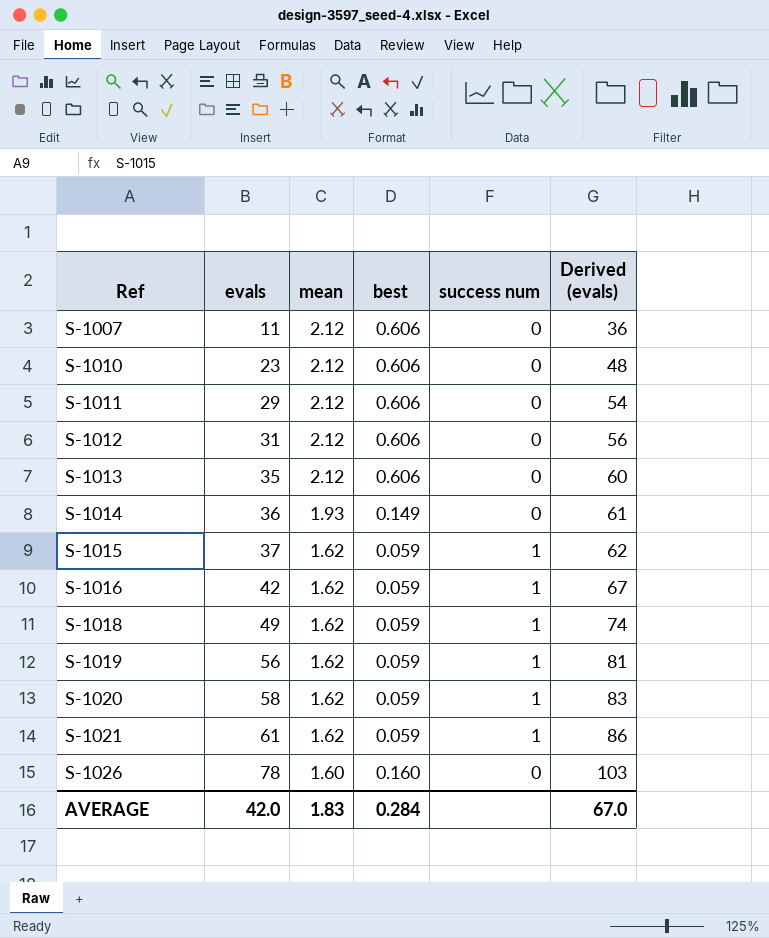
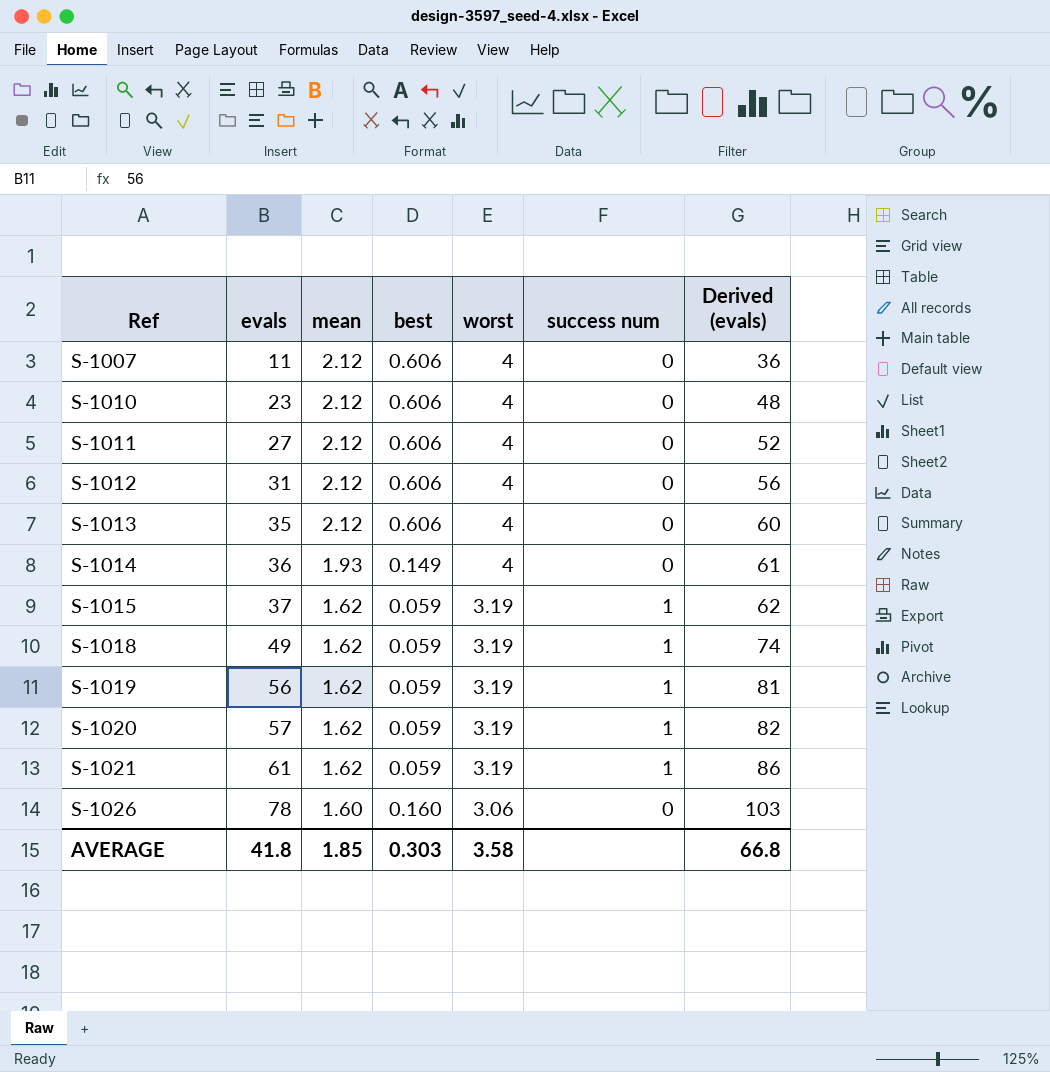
column worst | position: none -> 5
row S-1016: 42 | 1.62 | 0.059 | 1 | 67 -> none
S-1011 | evals: 29 -> 27
S-1011 | Derived (evals): 54 -> 52
S-1020 | evals: 58 -> 57
S-1020 | Derived (evals): 83 -> 82
AVERAGE | evals: 42.0 -> 41.8
AVERAGE | mean: 1.83 -> 1.85
AVERAGE | best: 0.284 -> 0.303
AVERAGE | Derived (evals): 67.0 -> 66.8

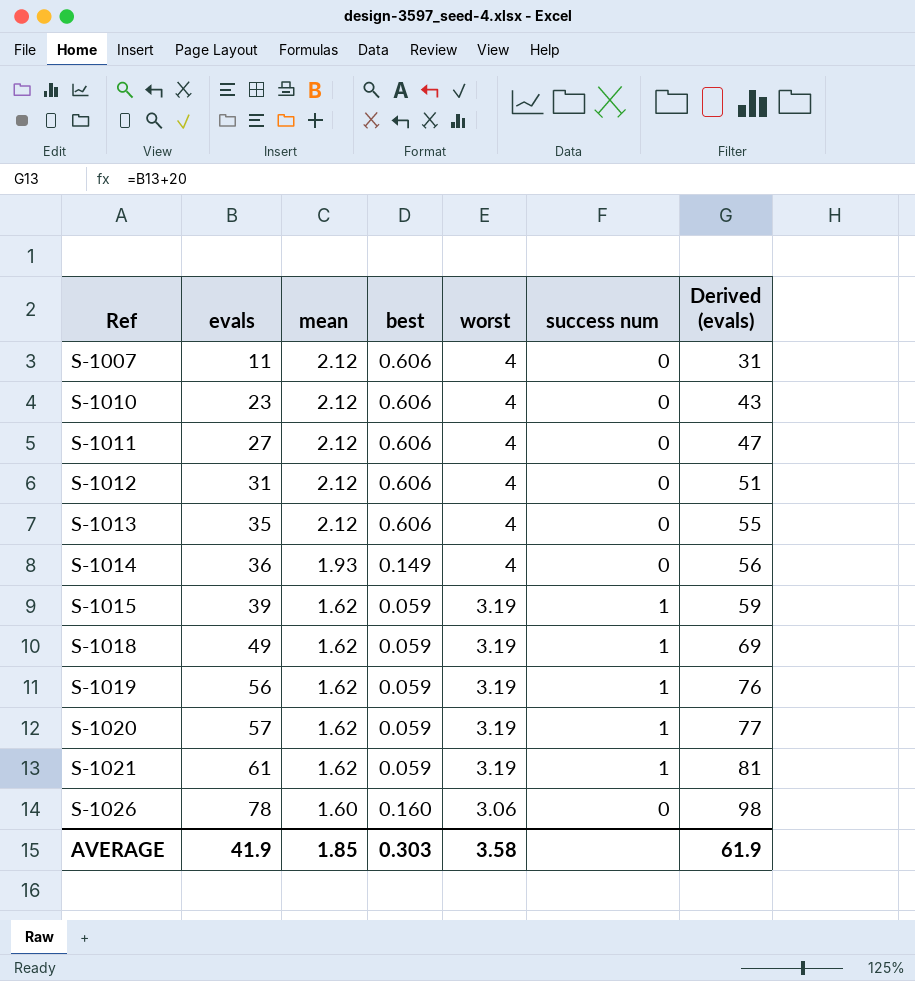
column Derived (evals) | formula: [evals] + 25 -> [evals] + 20
S-1015 | evals: 37 -> 39
AVERAGE | evals: 41.8 -> 41.9
AVERAGE | Derived (evals): 66.8 -> 61.9

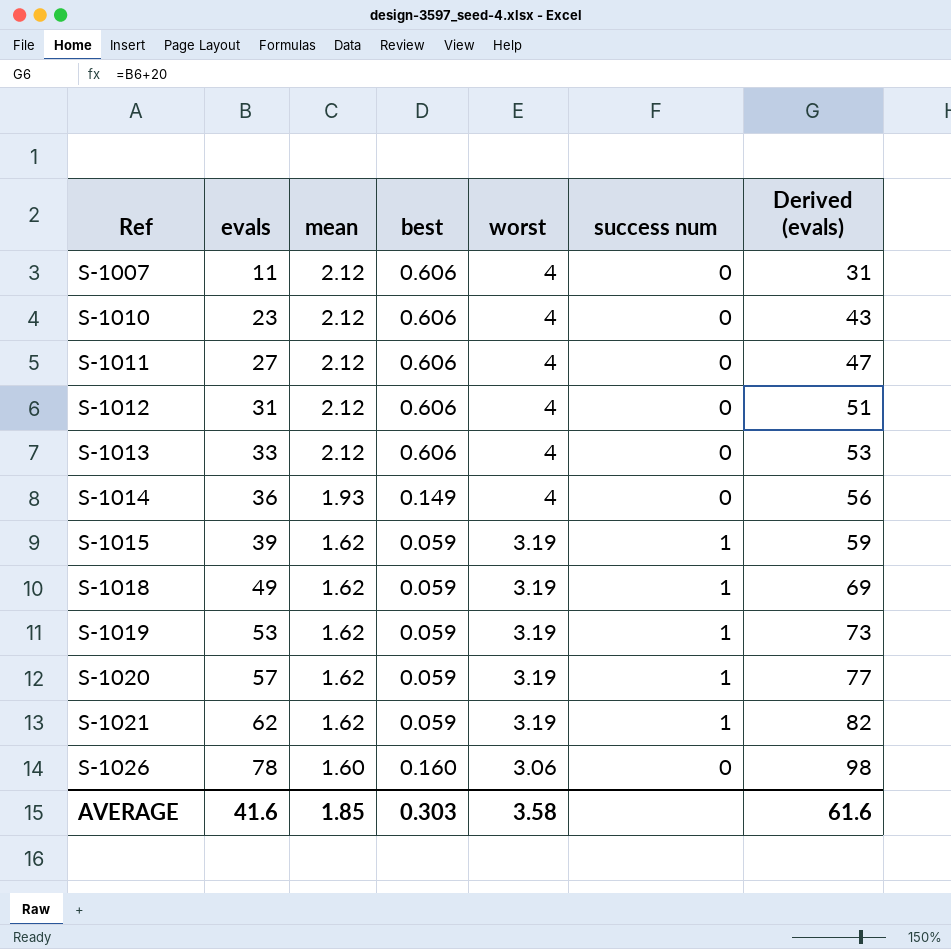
S-1013 | evals: 35 -> 33
S-1013 | Derived (evals): 55 -> 53
S-1019 | evals: 56 -> 53
S-1019 | Derived (evals): 76 -> 73
S-1021 | evals: 61 -> 62
S-1021 | Derived (evals): 81 -> 82
AVERAGE | evals: 41.9 -> 41.6
AVERAGE | Derived (evals): 61.9 -> 61.6

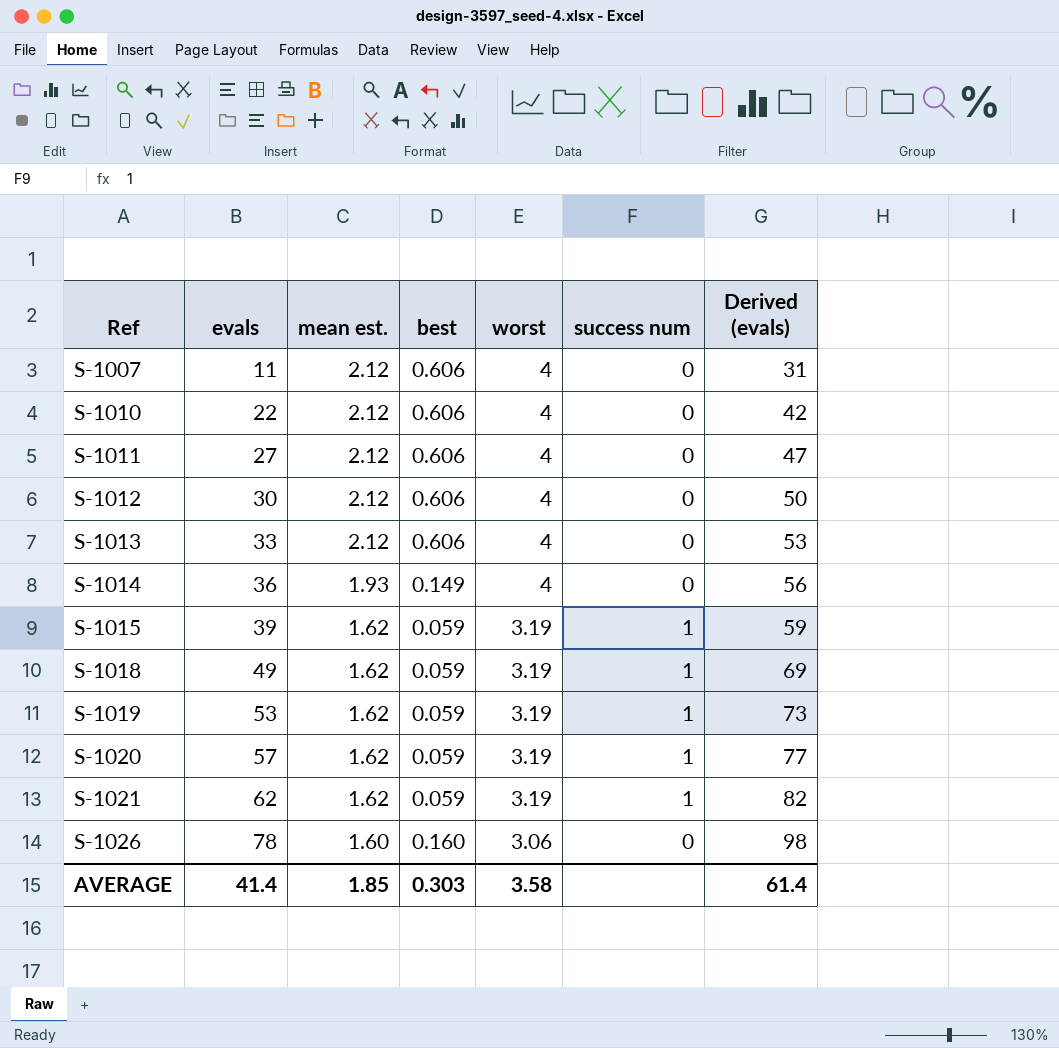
column name: mean -> mean est.
S-1010 | evals: 23 -> 22
S-1010 | Derived (evals): 43 -> 42
S-1012 | evals: 31 -> 30
S-1012 | Derived (evals): 51 -> 50
AVERAGE | evals: 41.6 -> 41.4
AVERAGE | Derived (evals): 61.6 -> 61.4

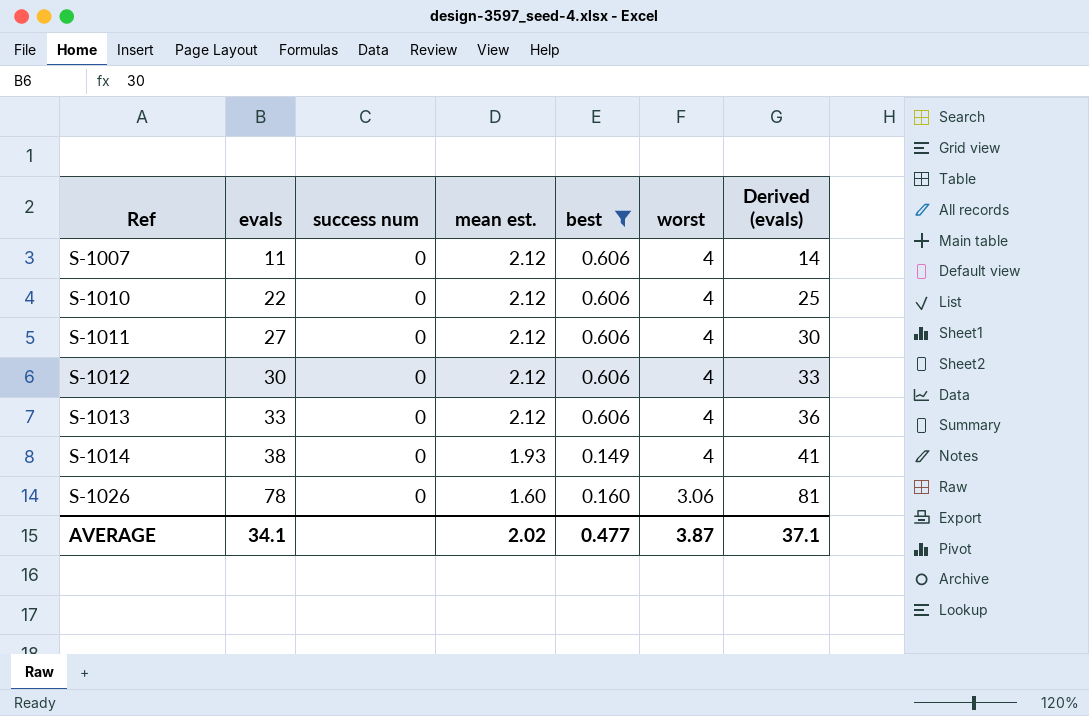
filter: none -> best != 0.059
column success num | position: 6 -> 3
column Derived (evals) | formula: [evals] + 20 -> [evals] + 3
S-1014 | evals: 36 -> 38
AVERAGE | evals: 41.4 -> 34.1
AVERAGE | mean est.: 1.85 -> 2.02
AVERAGE | best: 0.303 -> 0.477
AVERAGE | worst: 3.58 -> 3.87
AVERAGE | Derived (evals): 61.4 -> 37.1

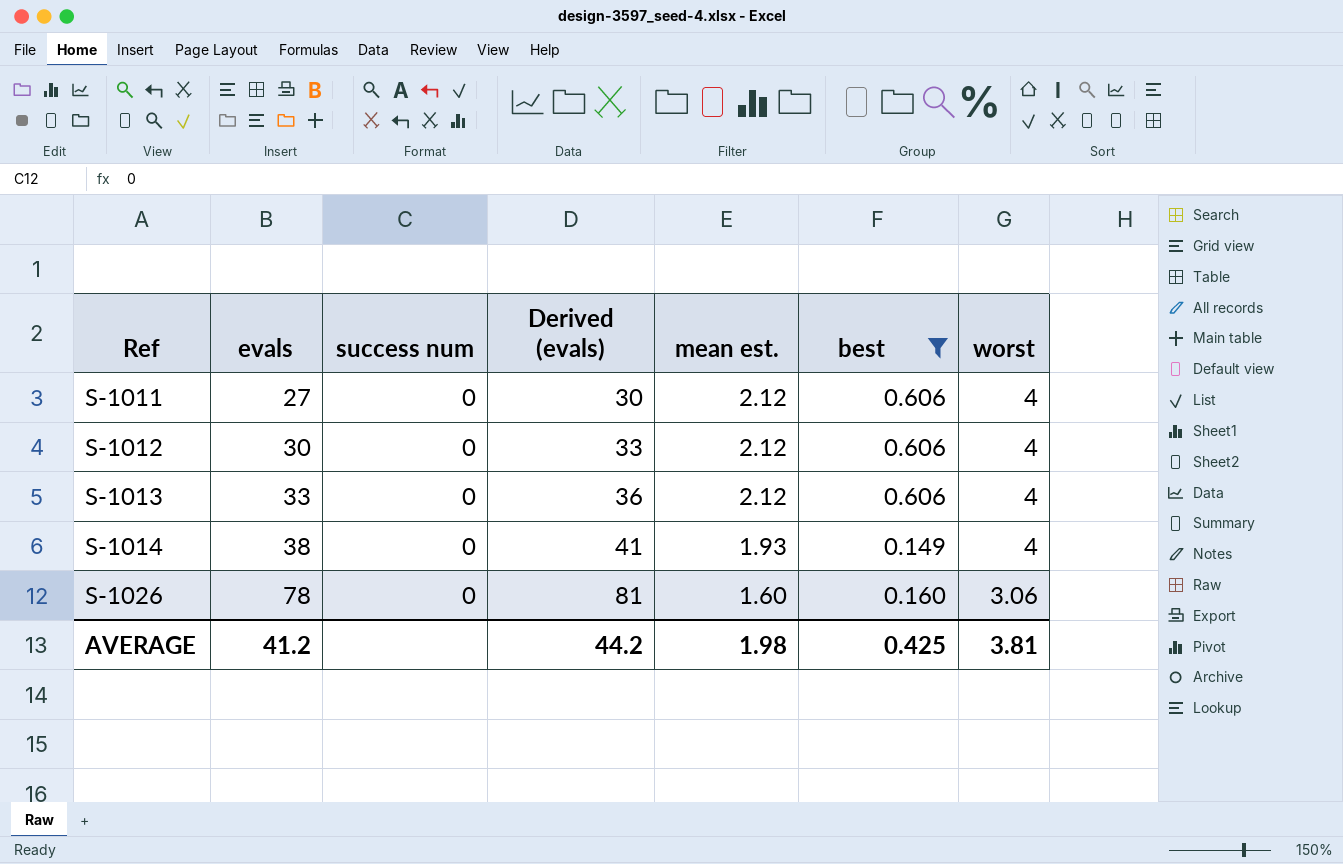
column Derived (evals) | position: 7 -> 4
row S-1007: 11 | 0 | 2.12 | 0.606 | 4 | 14 -> none
row S-1010: 22 | 0 | 2.12 | 0.606 | 4 | 25 -> none
AVERAGE | evals: 34.1 -> 41.2
AVERAGE | Derived (evals): 37.1 -> 44.2
AVERAGE | mean est.: 2.02 -> 1.98
AVERAGE | best: 0.477 -> 0.425
AVERAGE | worst: 3.87 -> 3.81

